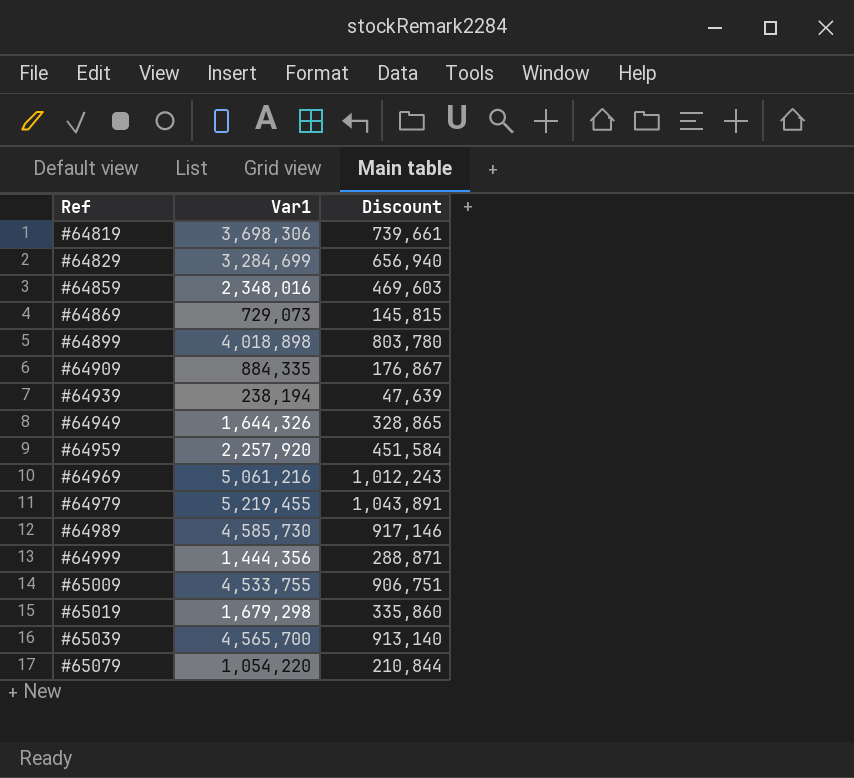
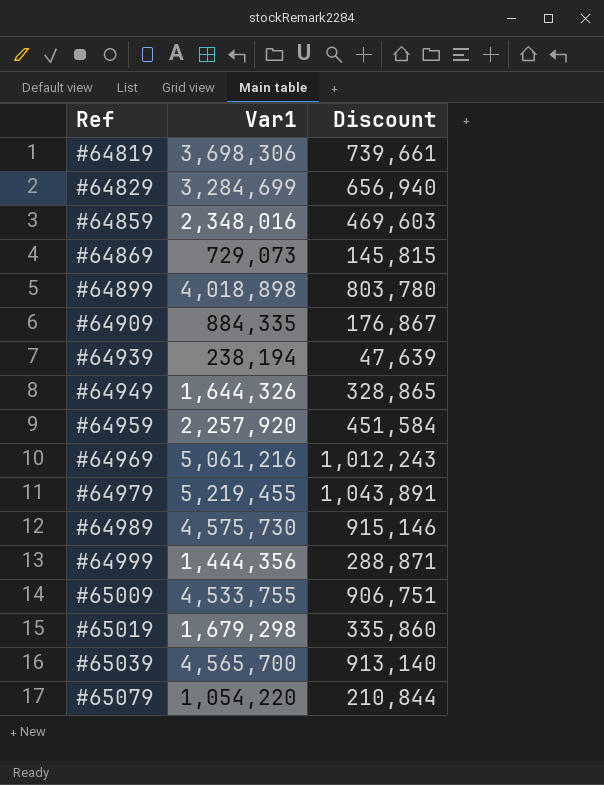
#64989 | Var1: 4,585,730 -> 4,575,730
#64989 | Discount: 917,146 -> 915,146

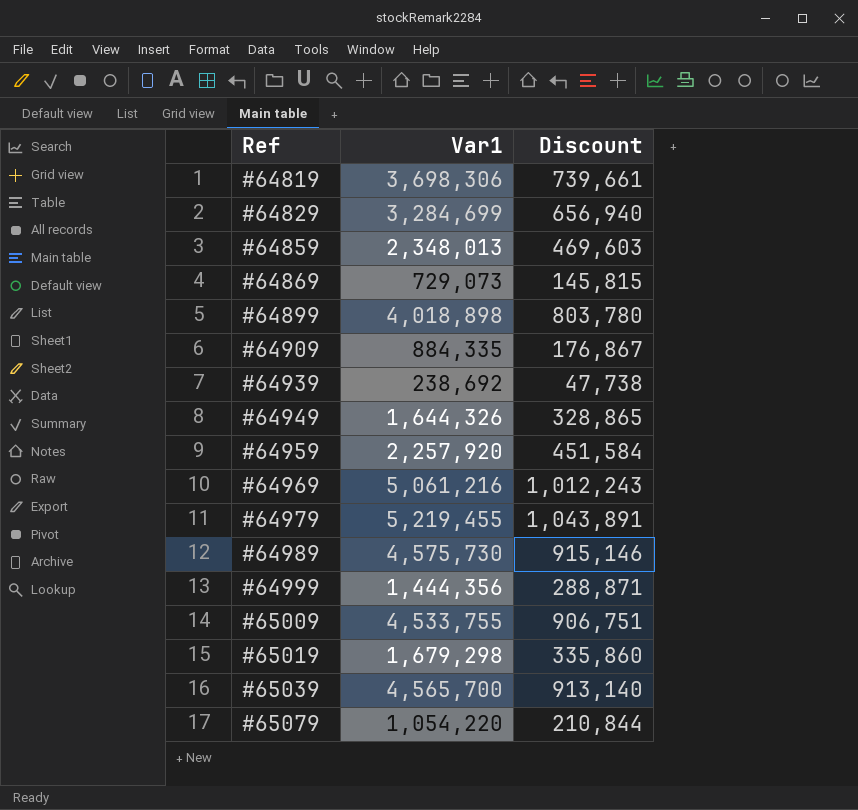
#64859 | Var1: 2,348,016 -> 2,348,013
#64939 | Var1: 238,194 -> 238,692
#64939 | Discount: 47,639 -> 47,738

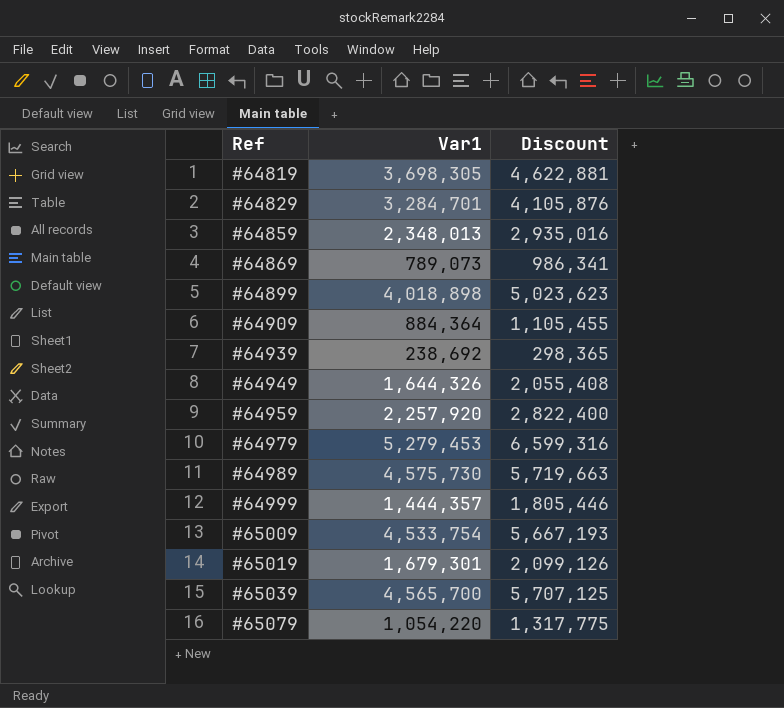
column Discount | formula: [Var1] * 0.2 -> [Var1] * 1.25
row #64969: 5,061,216 | 1,012,243 -> none
#64819 | Var1: 3,698,306 -> 3,698,305
#64829 | Var1: 3,284,699 -> 3,284,701
#64869 | Var1: 729,073 -> 789,073
#64909 | Var1: 884,335 -> 884,364
#64979 | Var1: 5,219,455 -> 5,279,453
#64999 | Var1: 1,444,356 -> 1,444,357
#65009 | Var1: 4,533,755 -> 4,533,754
#65019 | Var1: 1,679,298 -> 1,679,301

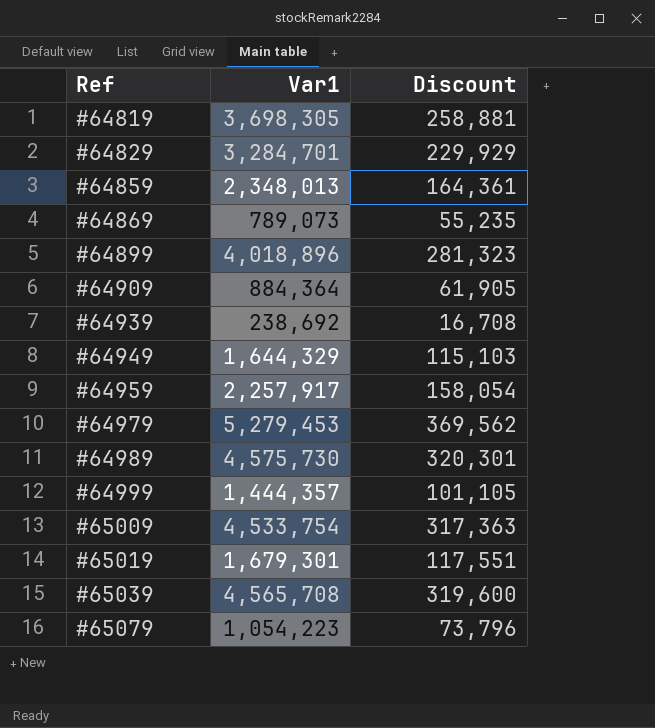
column Discount | formula: [Var1] * 1.25 -> [Var1] * 0.07
#64899 | Var1: 4,018,898 -> 4,018,896
#64949 | Var1: 1,644,326 -> 1,644,329
#64959 | Var1: 2,257,920 -> 2,257,917
#65039 | Var1: 4,565,700 -> 4,565,708
#65079 | Var1: 1,054,220 -> 1,054,223

